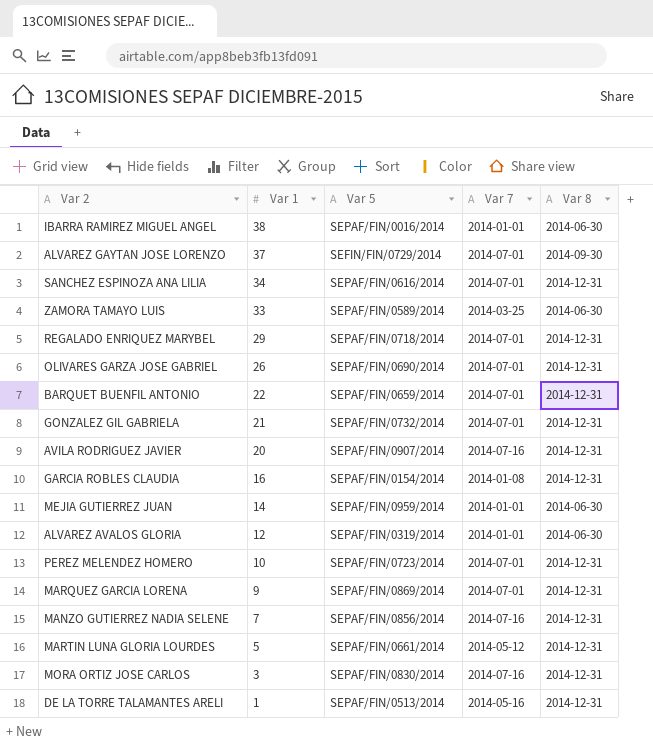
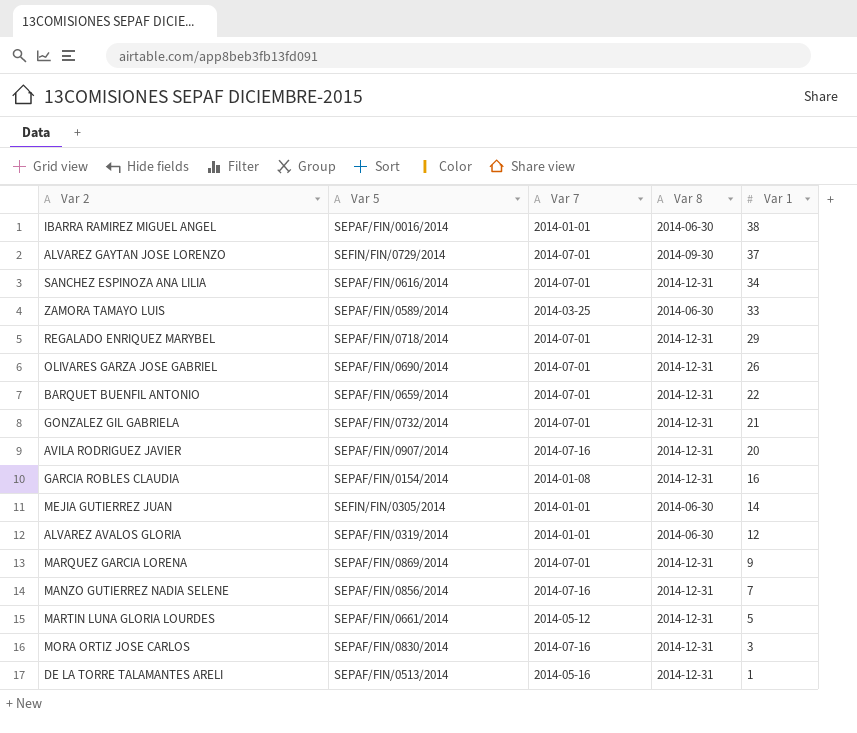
column Var 1 | position: 2 -> 5
row PEREZ MELENDEZ HOMERO: 10 | SEPAF/FIN/0723/2014 | 2014-07-01 | 2014-12-31 -> none
MEJIA GUTIERREZ JUAN | Var 5: SEPAF/FIN/0959/2014 -> SEFIN/FIN/0305/2014

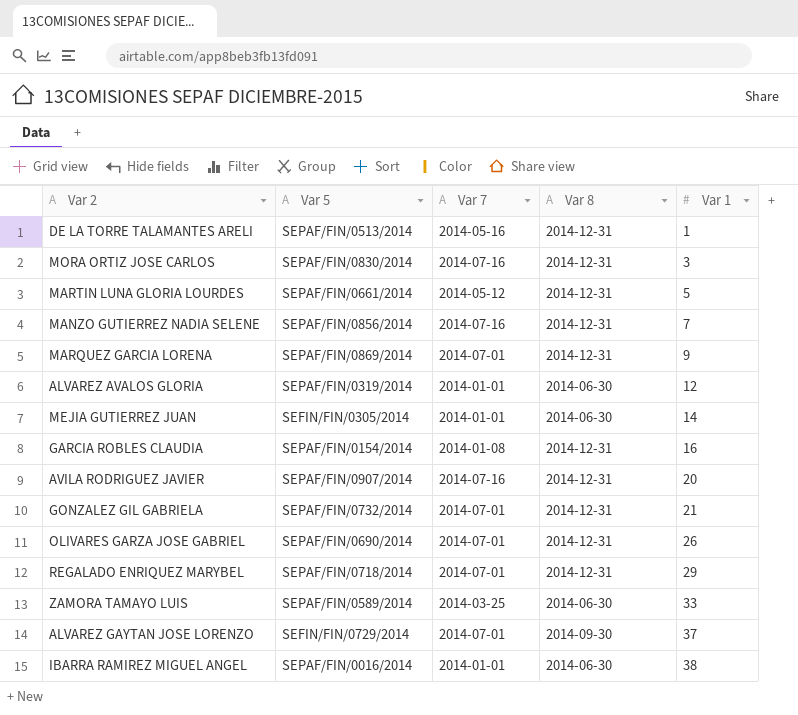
row order: Var 1 descending -> Var 1 ascending
row SANCHEZ ESPINOZA ANA LILIA: SEPAF/FIN/0616/2014 | 2014-07-01 | 2014-12-31 | 34 -> none
row BARQUET BUENFIL ANTONIO: SEPAF/FIN/0659/2014 | 2014-07-01 | 2014-12-31 | 22 -> none

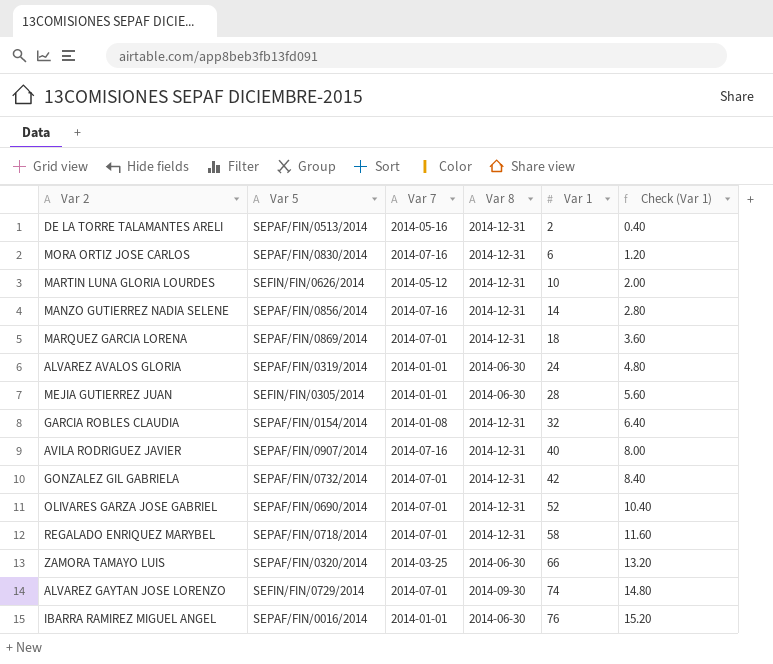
column Check (Var 1) | formula: none -> [Var 1] * 0.2
DE LA TORRE TALAMANTES ARELI | Var 1: 1 -> 2
MORA ORTIZ JOSE CARLOS | Var 1: 3 -> 6
MARTIN LUNA GLORIA LOURDES | Var 5: SEPAF/FIN/0661/2014 -> SEFIN/FIN/0626/2014
MARTIN LUNA GLORIA LOURDES | Var 1: 5 -> 10
MANZO GUTIERREZ NADIA SELENE | Var 1: 7 -> 14
MARQUEZ GARCIA LORENA | Var 1: 9 -> 18
ALVAREZ AVALOS GLORIA | Var 1: 12 -> 24
MEJIA GUTIERREZ JUAN | Var 1: 14 -> 28
GARCIA ROBLES CLAUDIA | Var 1: 16 -> 32
AVILA RODRIGUEZ JAVIER | Var 1: 20 -> 40
GONZALEZ GIL GABRIELA | Var 1: 21 -> 42
OLIVARES GARZA JOSE GABRIEL | Var 1: 26 -> 52
REGALADO ENRIQUEZ MARYBEL | Var 1: 29 -> 58
ZAMORA TAMAYO LUIS | Var 5: SEPAF/FIN/0589/2014 -> SEPAF/FIN/0320/2014
ZAMORA TAMAYO LUIS | Var 1: 33 -> 66
ALVAREZ GAYTAN JOSE LORENZO | Var 1: 37 -> 74
IBARRA RAMIREZ MIGUEL ANGEL | Var 1: 38 -> 76

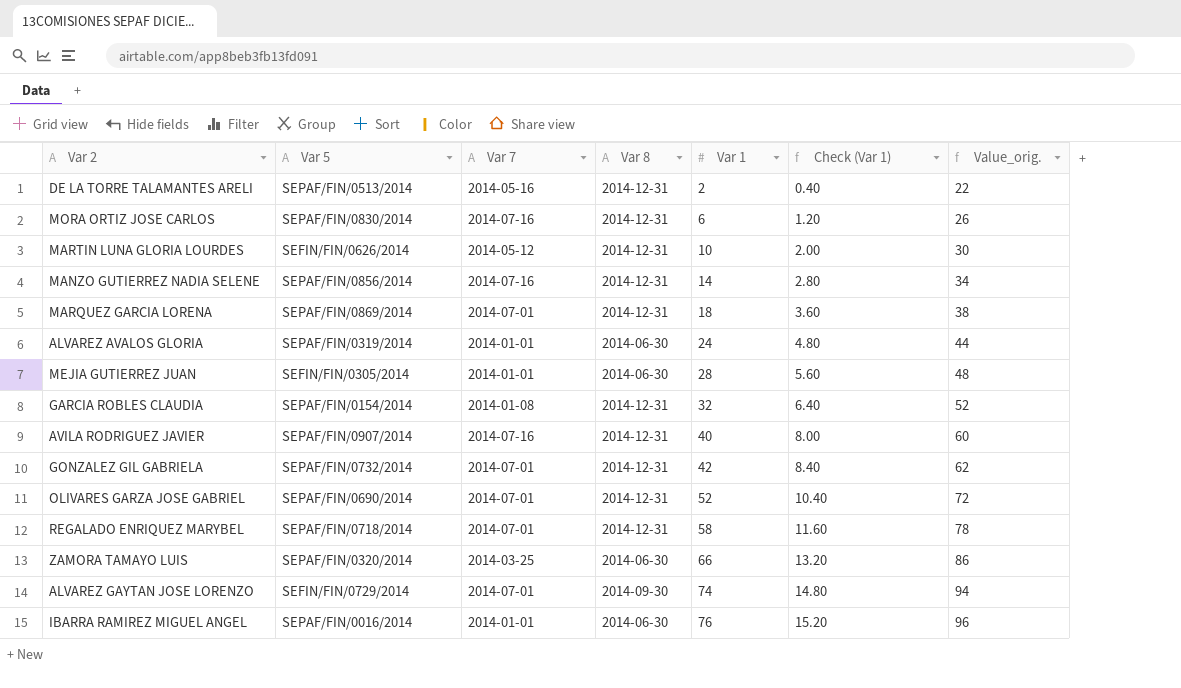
column Value_orig. | formula: none -> [Var 1] + 20

